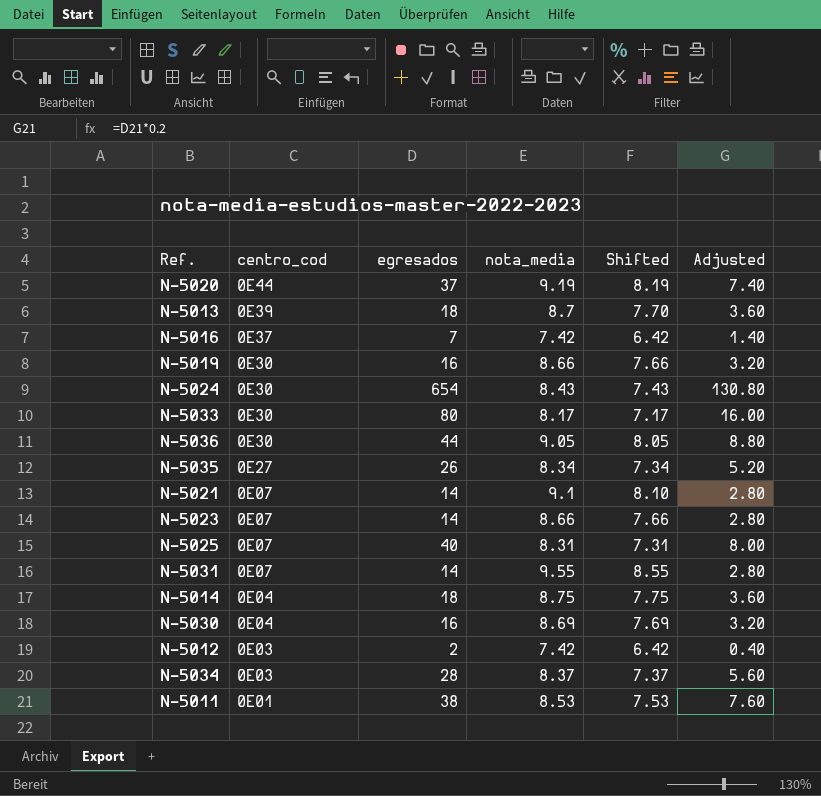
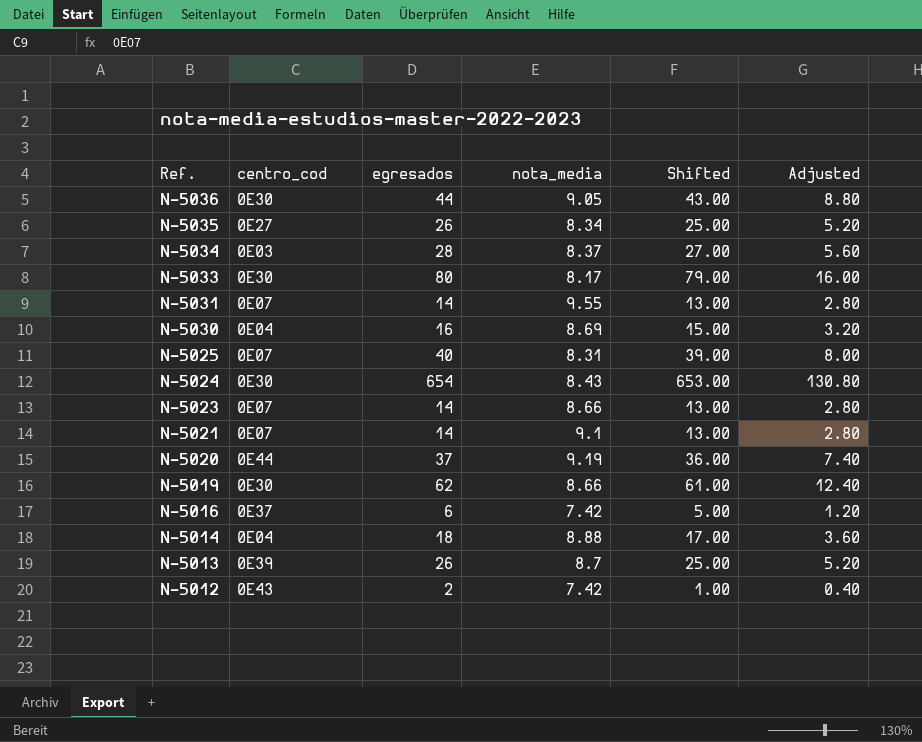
row order: centro_cod descending -> Ref. descending
column Shifted | formula: [nota_media] - 1 -> [egresados] - 1
row N-5011: 0E01 | 38 | 8.53 | 7.53 | 7.60 -> none
N-5019 | egresados: 16 -> 62
N-5019 | Adjusted: 3.20 -> 12.40
N-5016 | egresados: 7 -> 6
N-5016 | Adjusted: 1.40 -> 1.20
N-5014 | nota_media: 8.75 -> 8.88
N-5013 | egresados: 18 -> 26
N-5013 | Adjusted: 3.60 -> 5.20
N-5012 | centro_cod: 0E03 -> 0E43

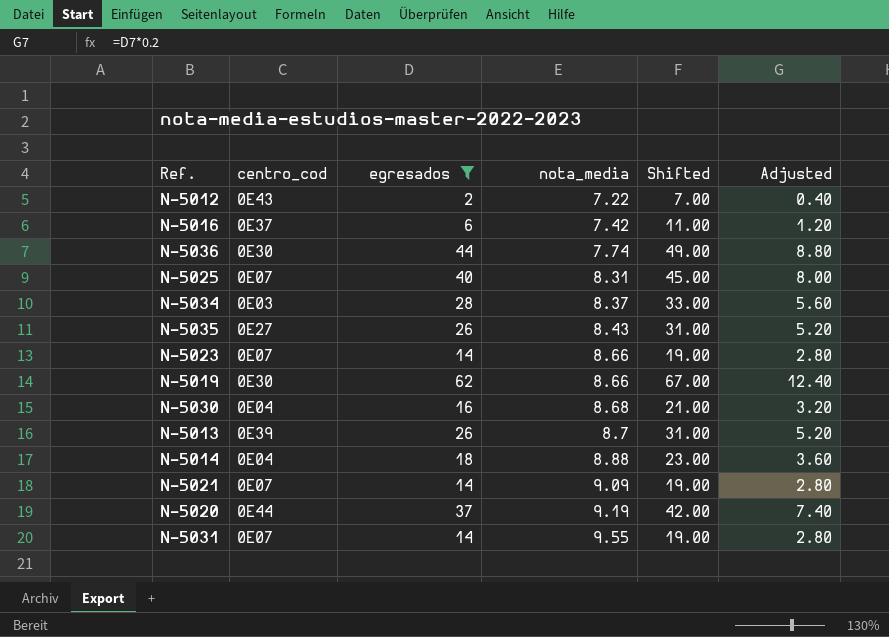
filter: none -> egresados <= 62
row order: Ref. descending -> nota_media ascending
column Shifted | formula: [egresados] - 1 -> [egresados] + 5
N-5012 | nota_media: 7.42 -> 7.22
N-5036 | nota_media: 9.05 -> 7.74
N-5035 | nota_media: 8.34 -> 8.43
N-5030 | nota_media: 8.69 -> 8.68
N-5021 | nota_media: 9.1 -> 9.09

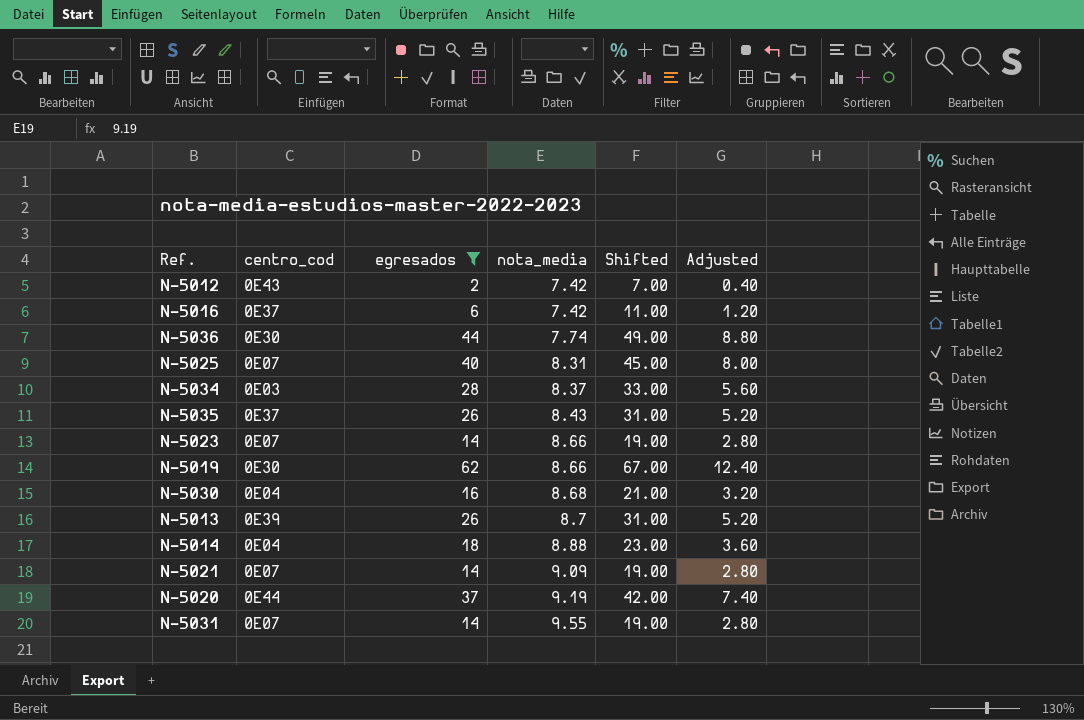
N-5012 | nota_media: 7.22 -> 7.42
N-5035 | centro_cod: 0E27 -> 0E37

